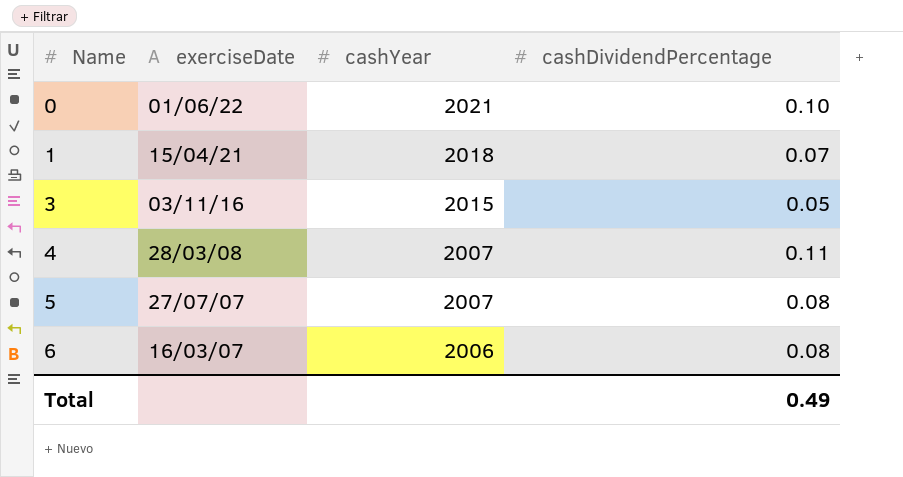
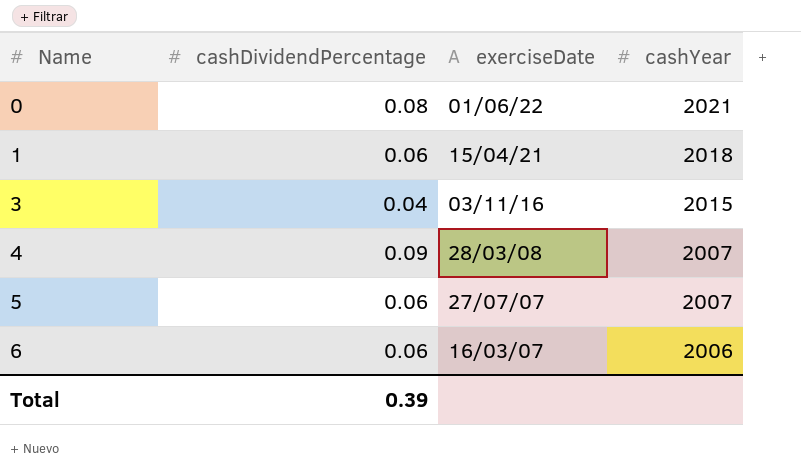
column cashDividendPercentage | position: 4 -> 2
0 | cashDividendPercentage: 0.10 -> 0.08
1 | cashDividendPercentage: 0.07 -> 0.06
3 | cashDividendPercentage: 0.05 -> 0.04
4 | cashDividendPercentage: 0.11 -> 0.09
5 | cashDividendPercentage: 0.08 -> 0.06
6 | cashDividendPercentage: 0.08 -> 0.06
Total | cashDividendPercentage: 0.49 -> 0.39

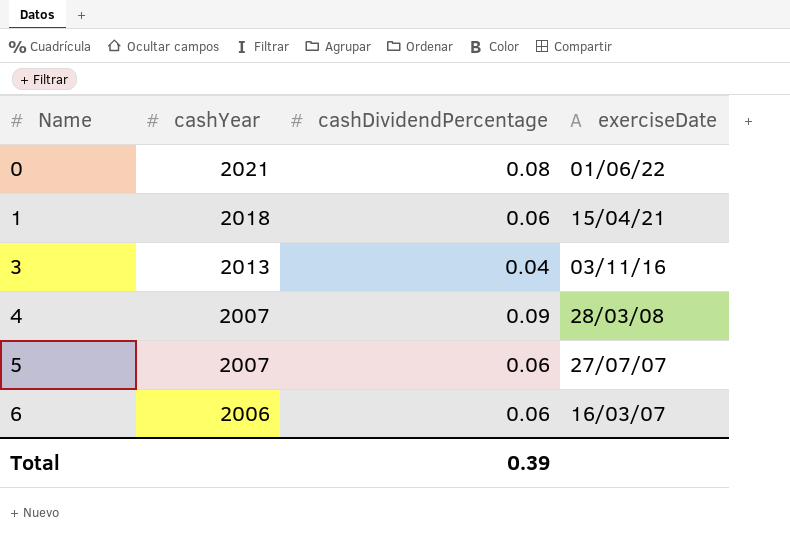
column cashYear | position: 4 -> 2
3 | cashYear: 2015 -> 2013

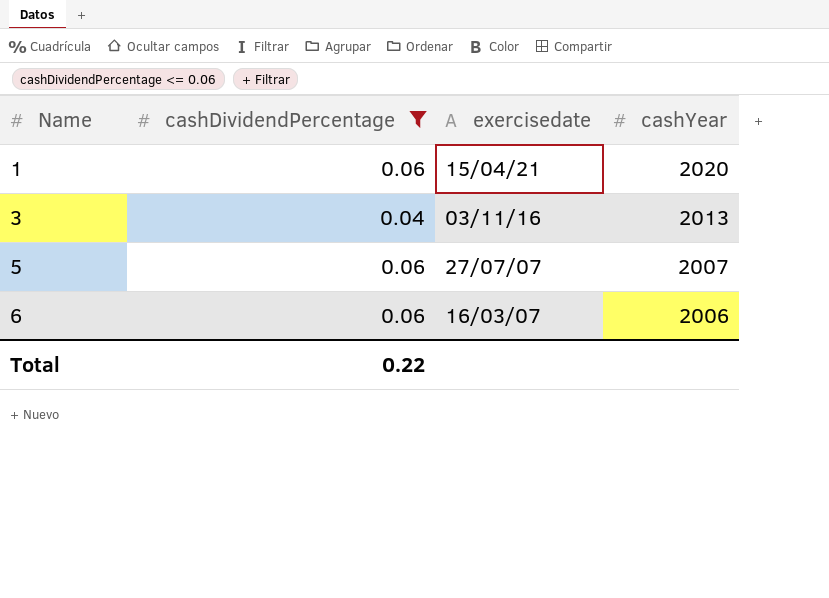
filter: none -> cashDividendPercentage <= 0.06
column name: exerciseDate -> exercisedate
column cashYear | position: 2 -> 4
1 | cashYear: 2018 -> 2020
Total | cashDividendPercentage: 0.39 -> 0.22

